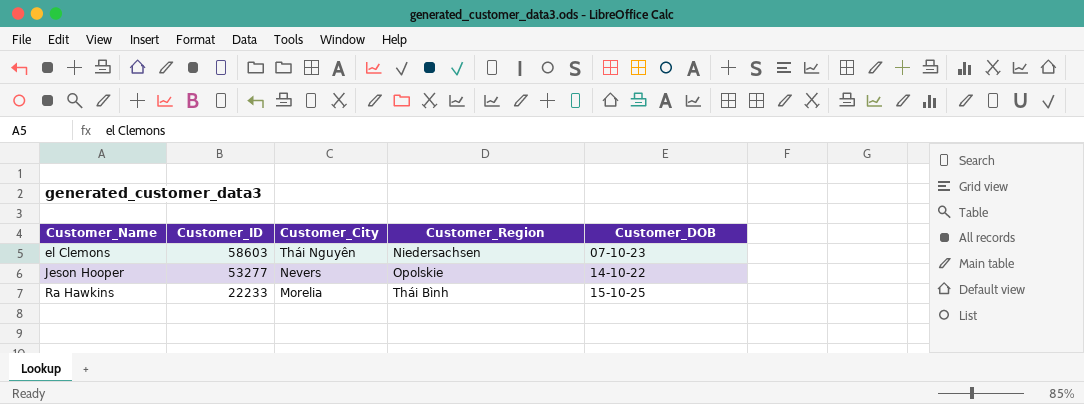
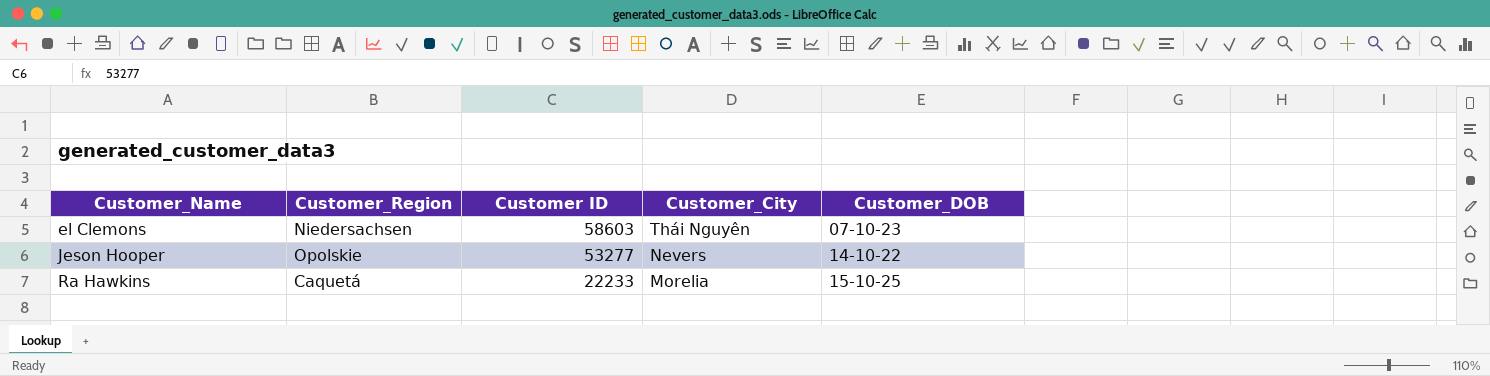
column Customer_Region | position: 4 -> 2
column name: Customer_ID -> Customer ID
Ra Hawkins | Customer_Region: Thái Bình -> Caquetá

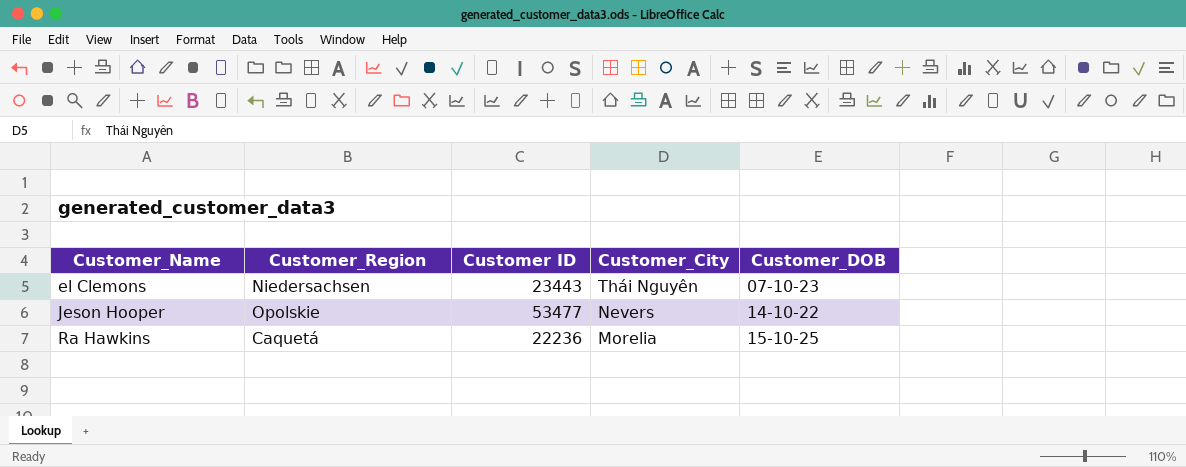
el Clemons | Customer ID: 58603 -> 23443
Jeson Hooper | Customer ID: 53277 -> 53477
Ra Hawkins | Customer ID: 22233 -> 22236

